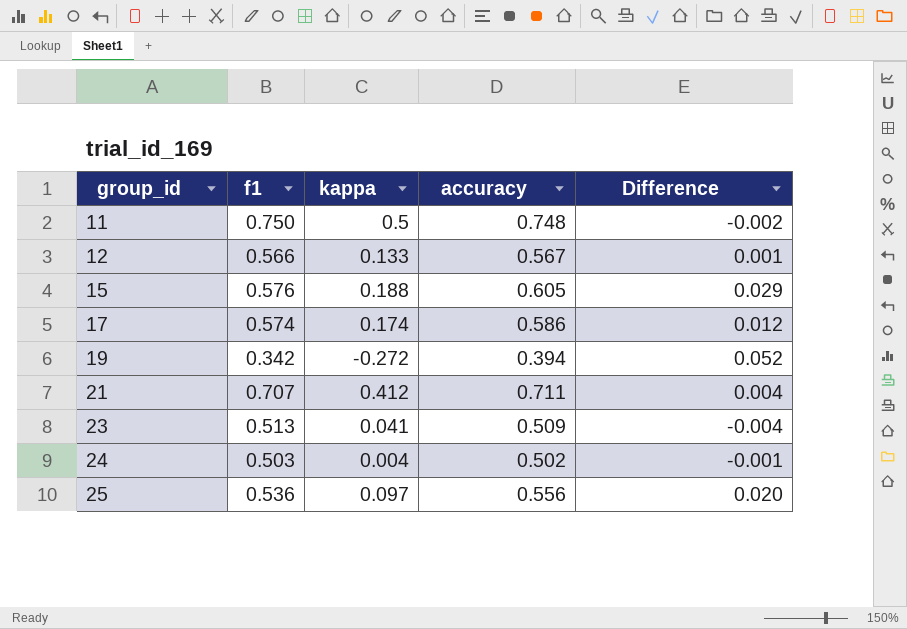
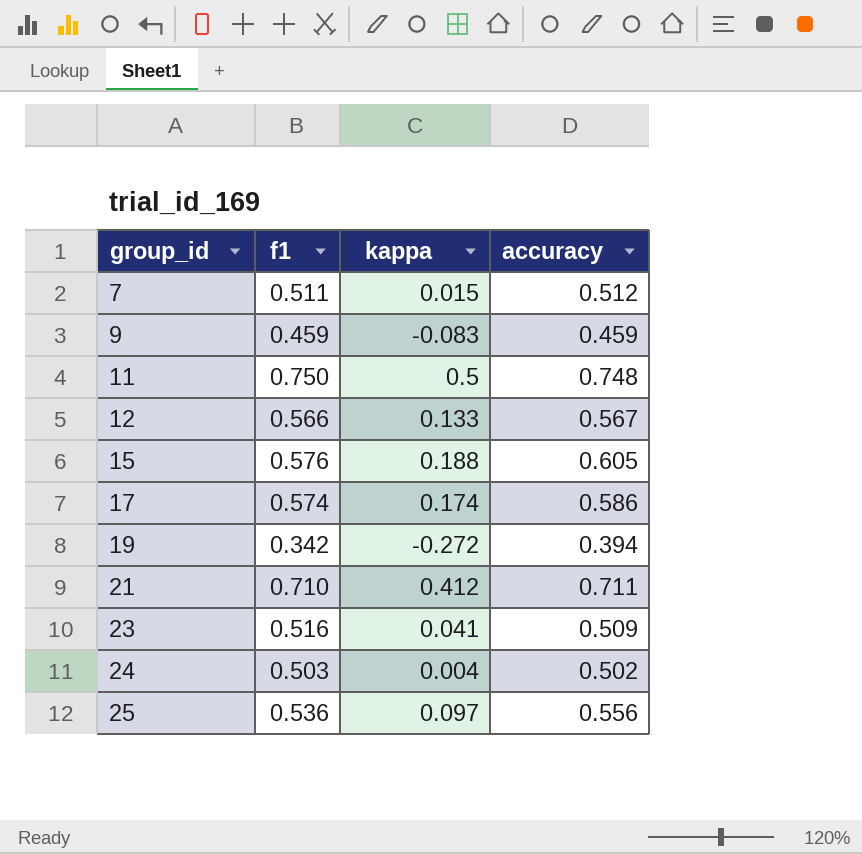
column Difference | formula: [accuracy] - [f1] -> none
row 7: none -> 0.511 | 0.015 | 0.512
row 9: none -> 0.459 | -0.083 | 0.459
21 | f1: 0.707 -> 0.710
23 | f1: 0.513 -> 0.516

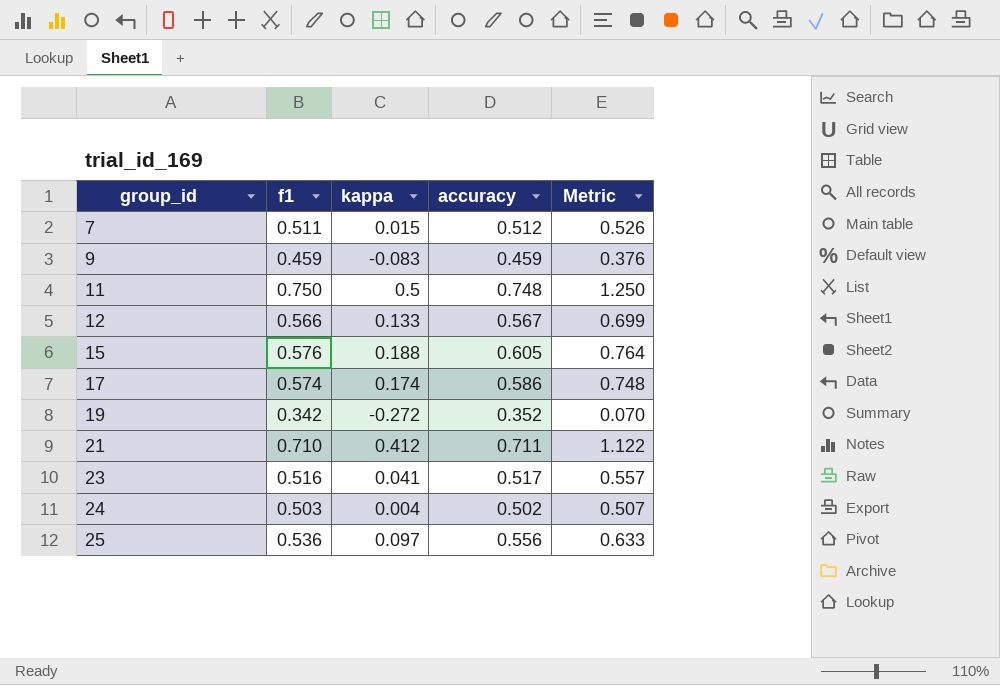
column Metric | formula: none -> [f1] + [kappa]
19 | accuracy: 0.394 -> 0.352
23 | accuracy: 0.509 -> 0.517

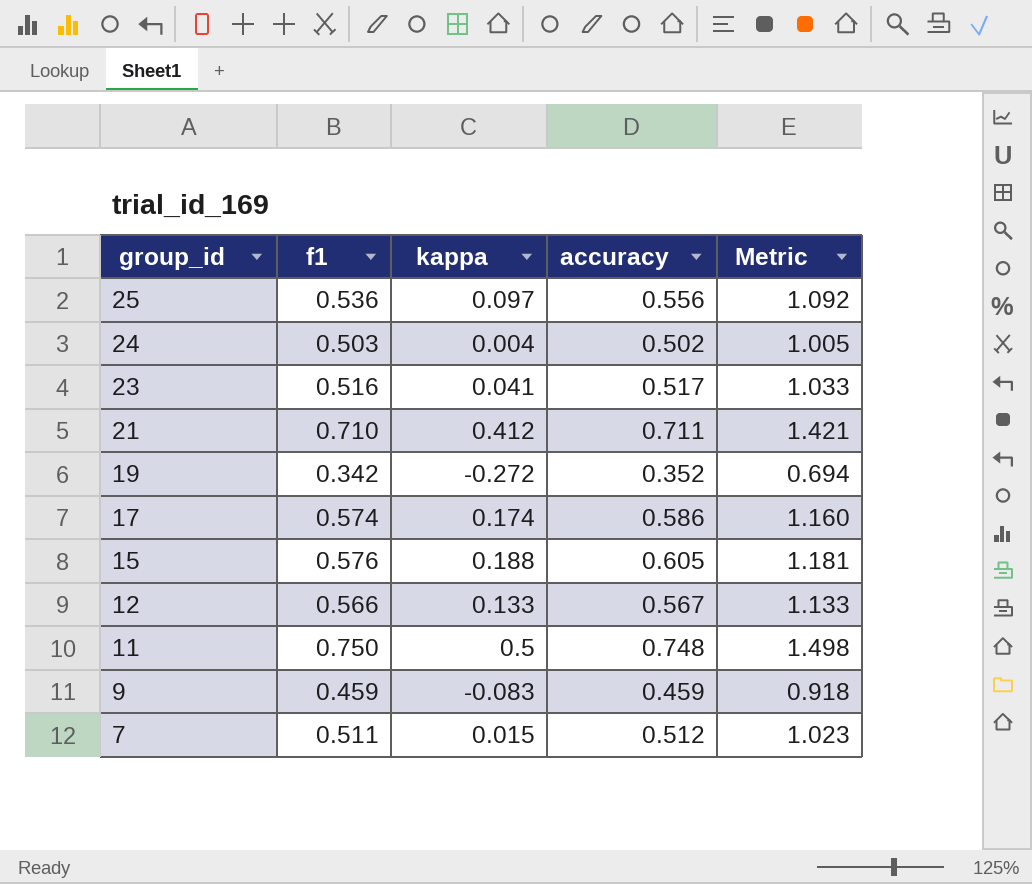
row order: group_id ascending -> group_id descending
column Metric | formula: [f1] + [kappa] -> [f1] + [accuracy]

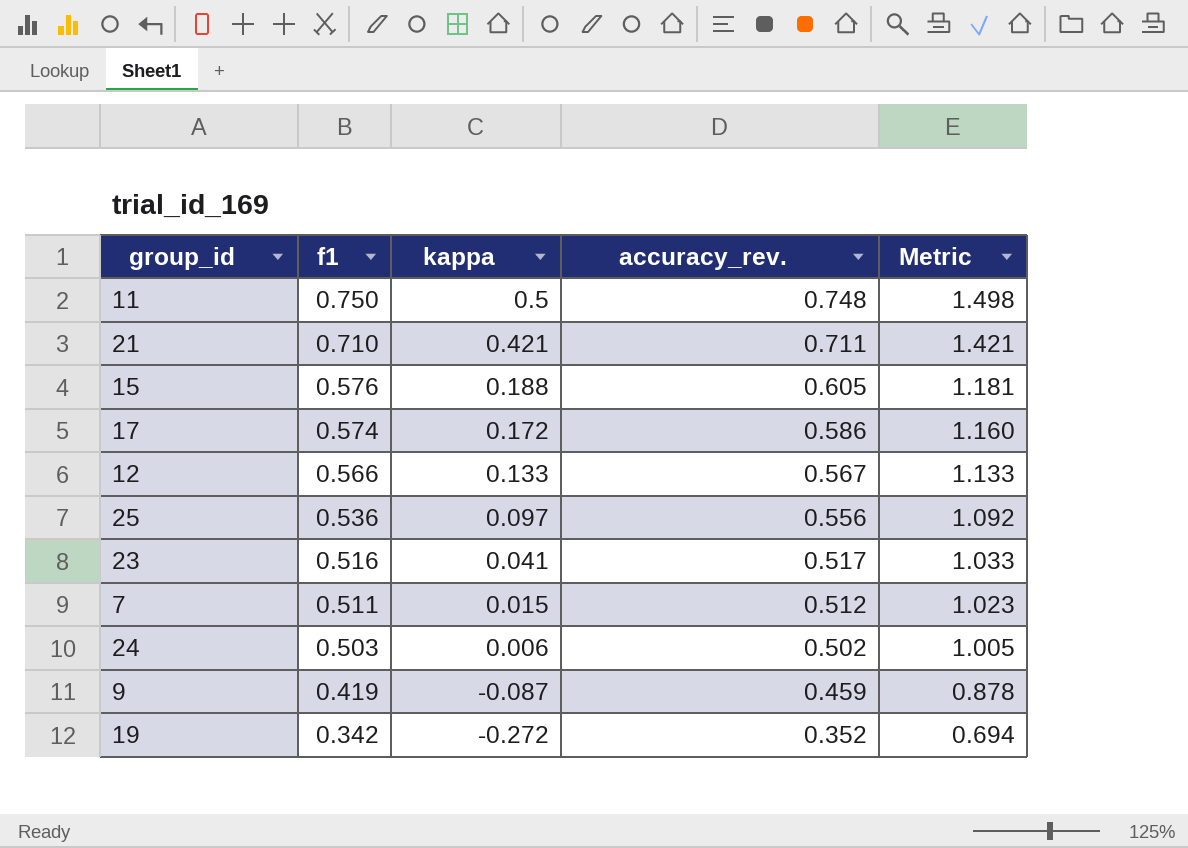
row order: group_id descending -> f1 descending
column name: accuracy -> accuracy_rev.
21 | kappa: 0.412 -> 0.421
17 | kappa: 0.174 -> 0.172
24 | kappa: 0.004 -> 0.006
9 | f1: 0.459 -> 0.419
9 | kappa: -0.083 -> -0.087
9 | Metric: 0.918 -> 0.878

